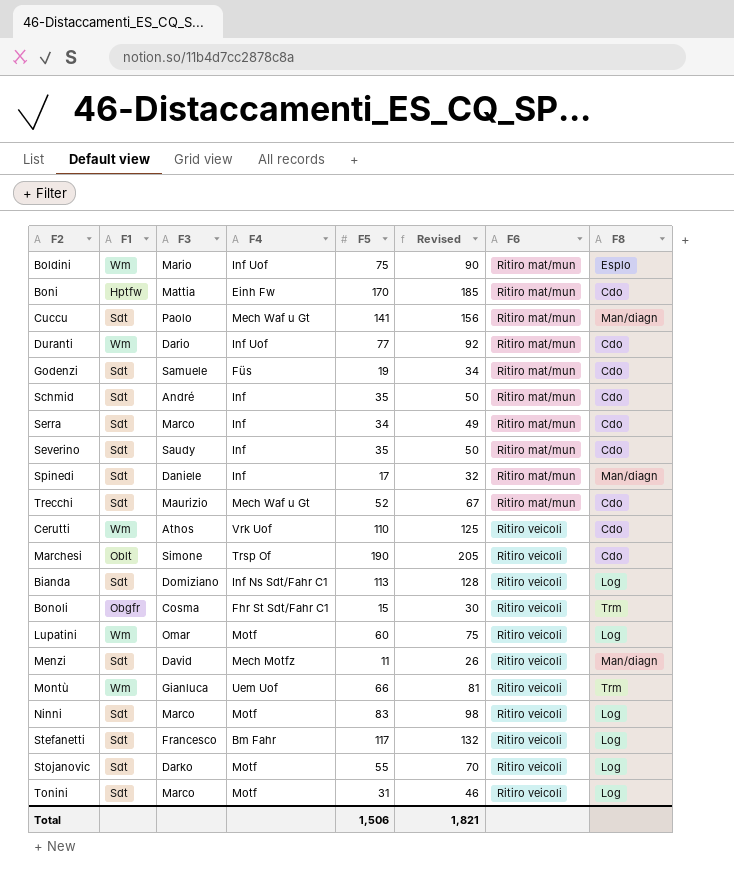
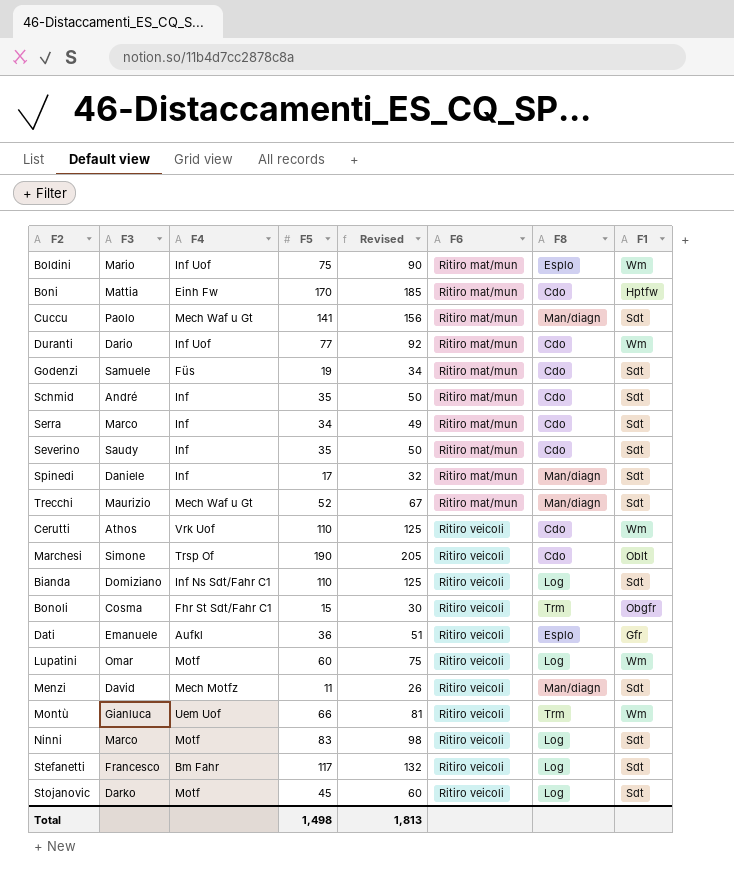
column F1 | position: 2 -> 8
row Tonini: Sdt | Marco | Motf | 31 | 46 | Ritiro veicoli | Log -> none
Trecchi | F8: Cdo -> Man/diagn
Bianda | F5: 113 -> 110
Bianda | Revised: 128 -> 125
row Dati: none -> Emanuele | Aufkl | 36 | 51 | Ritiro veicoli | Esplo | Gfr
Stojanovic | F5: 55 -> 45
Stojanovic | Revised: 70 -> 60
Total | F5: 1,506 -> 1,498
Total | Revised: 1,821 -> 1,813

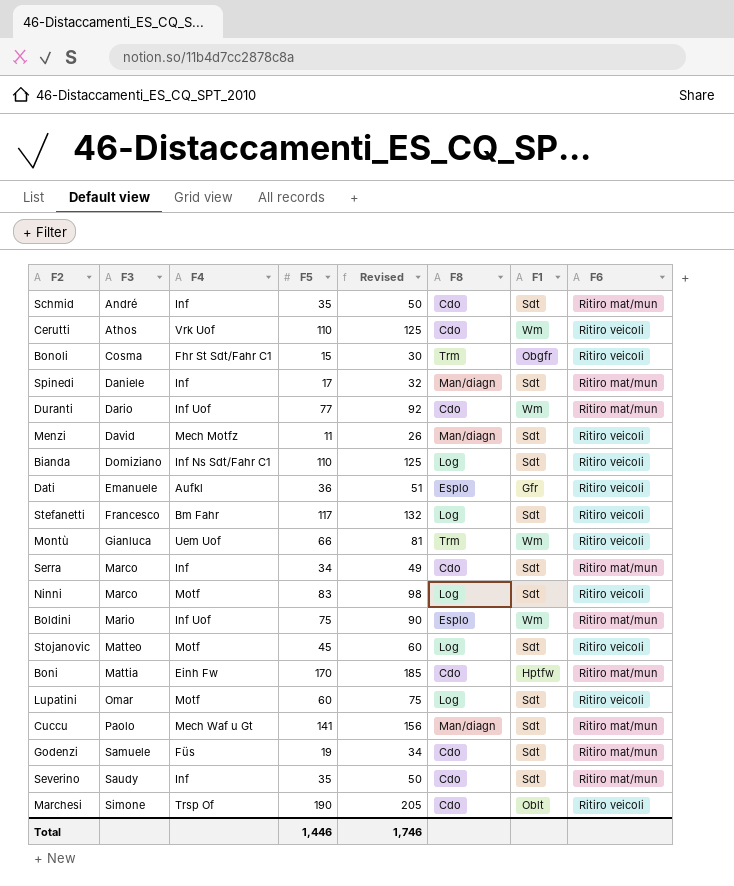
row order: F6 ascending -> F3 ascending
column F6 | position: 6 -> 8
row Trecchi: Maurizio | Mech Waf u Gt | 52 | 67 | Ritiro mat/mun | Man/diagn | Sdt -> none
Stojanovic | F3: Darko -> Matteo
Lupatini | F1: Wm -> Sdt
Total | F5: 1,498 -> 1,446
Total | Revised: 1,813 -> 1,746

